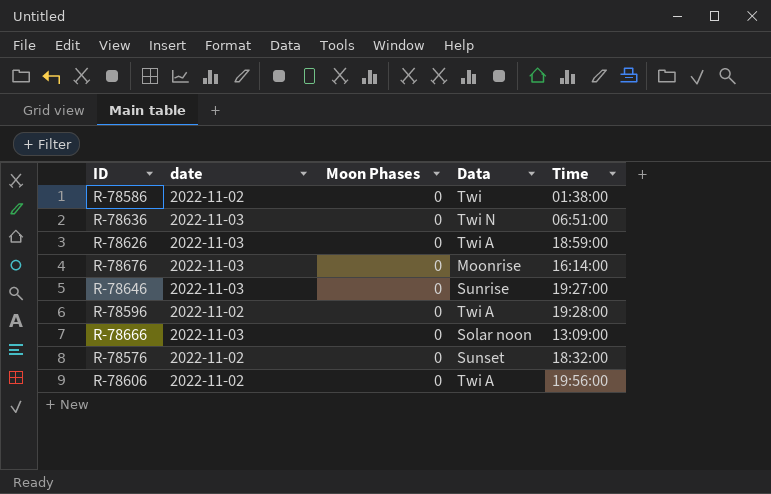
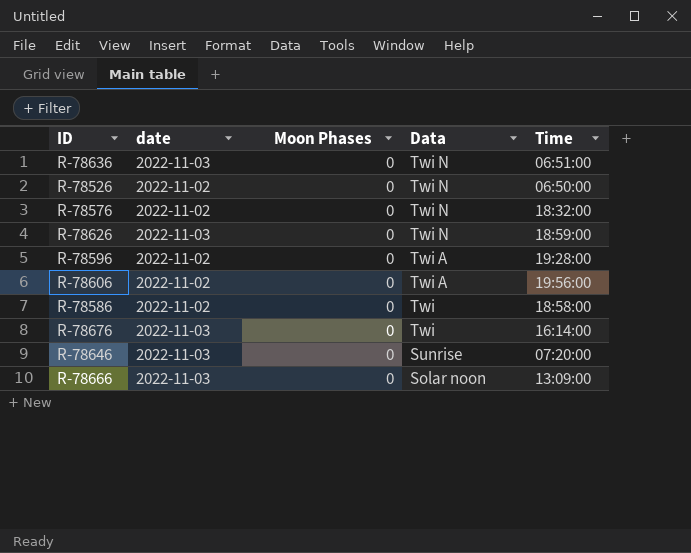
row order: none -> Data descending
row R-78526: none -> 2022-11-02 | 0 | Twi N | 06:50:00
R-78576 | Data: Sunset -> Twi N
R-78626 | Data: Twi A -> Twi N
R-78586 | Time: 01:38:00 -> 18:58:00
R-78676 | Data: Moonrise -> Twi
R-78646 | Time: 19:27:00 -> 07:20:00

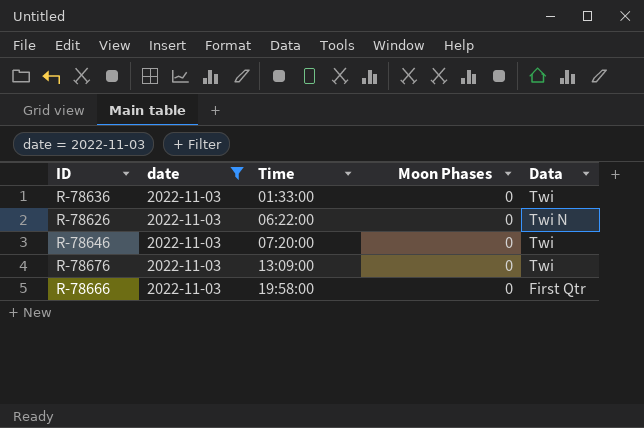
filter: none -> date = 2022-11-03
row order: Data descending -> Time ascending
column Time | position: 5 -> 3
R-78636 | Time: 06:51:00 -> 01:33:00
R-78636 | Data: Twi N -> Twi
R-78626 | Time: 18:59:00 -> 06:22:00
R-78646 | Data: Sunrise -> Twi
R-78676 | Time: 16:14:00 -> 13:09:00
R-78666 | Time: 13:09:00 -> 19:58:00
R-78666 | Data: Solar noon -> First Qtr

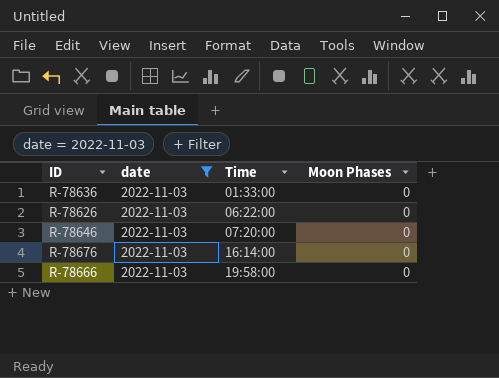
column Data | position: 5 -> none
R-78676 | Time: 13:09:00 -> 16:14:00

